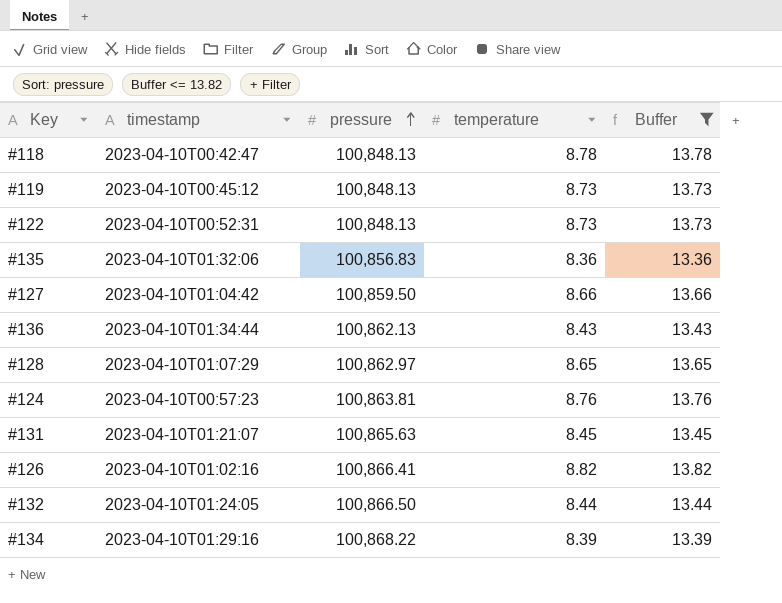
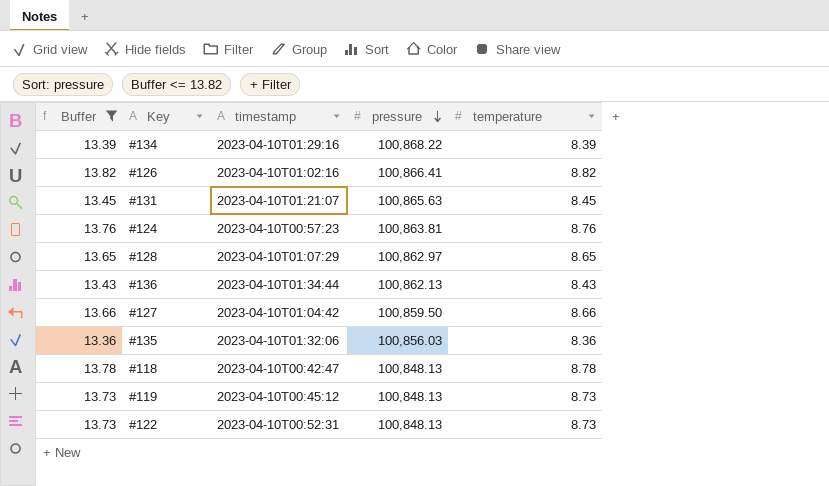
row order: pressure ascending -> pressure descending
column Buffer | position: 5 -> 1
row #132: 2023-04-10T01:24:05 | 100,866.50 | 8.44 | 13.44 -> none
#135 | pressure: 100,856.83 -> 100,856.03

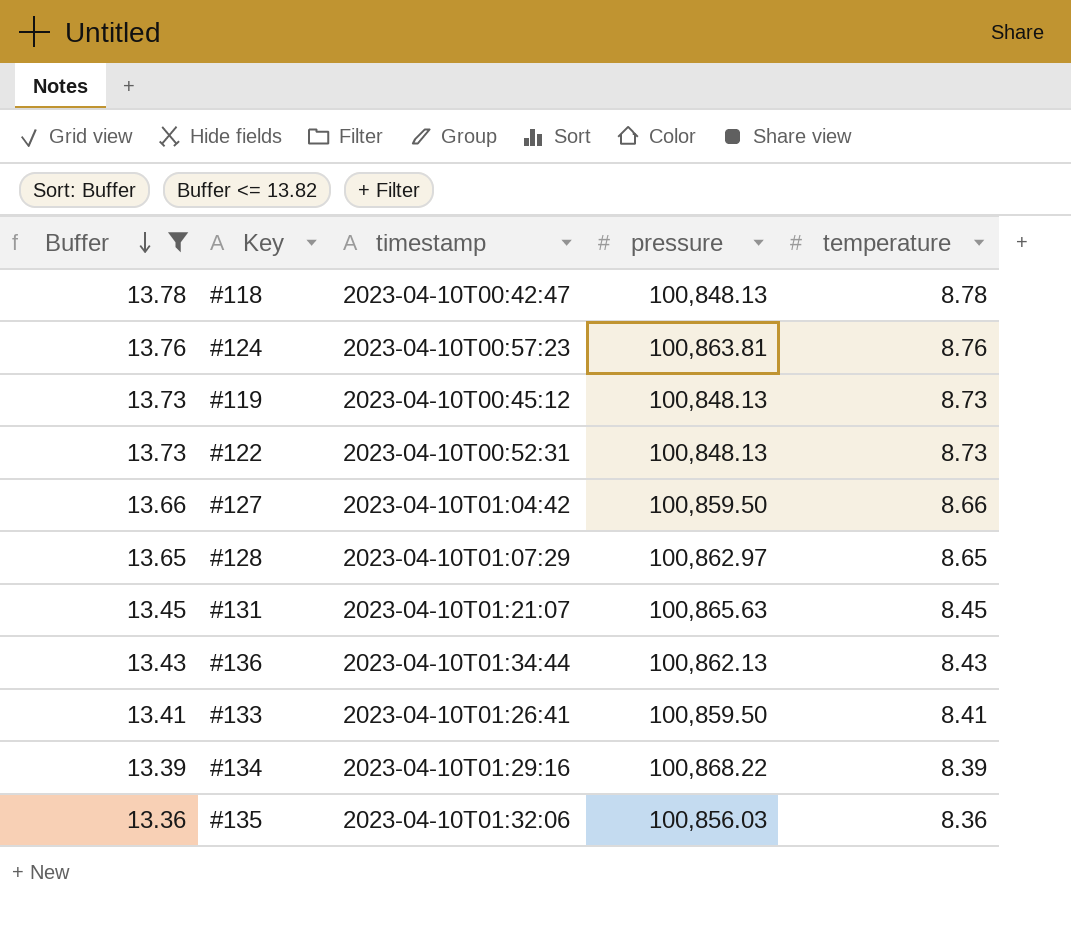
row order: pressure descending -> Buffer descending
row #126: 13.82 | 2023-04-10T01:02:16 | 100,866.41 | 8.82 -> none
row #133: none -> 13.41 | 2023-04-10T01:26:41 | 100,859.50 | 8.41

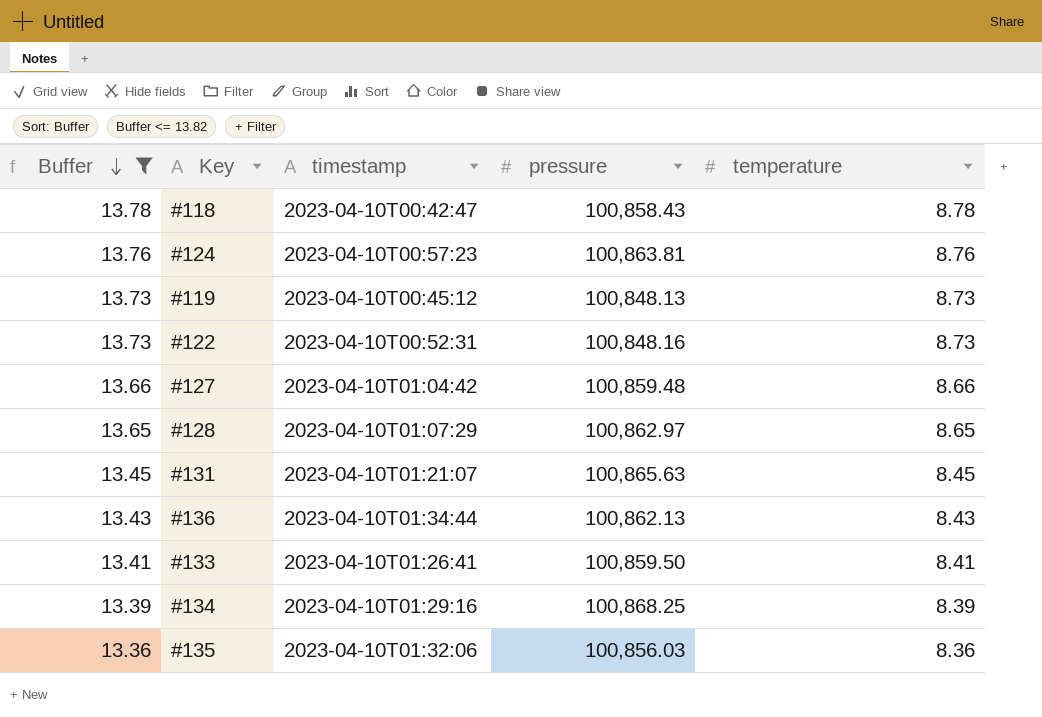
#118 | pressure: 100,848.13 -> 100,858.43
#122 | pressure: 100,848.13 -> 100,848.16
#127 | pressure: 100,859.50 -> 100,859.48
#134 | pressure: 100,868.22 -> 100,868.25

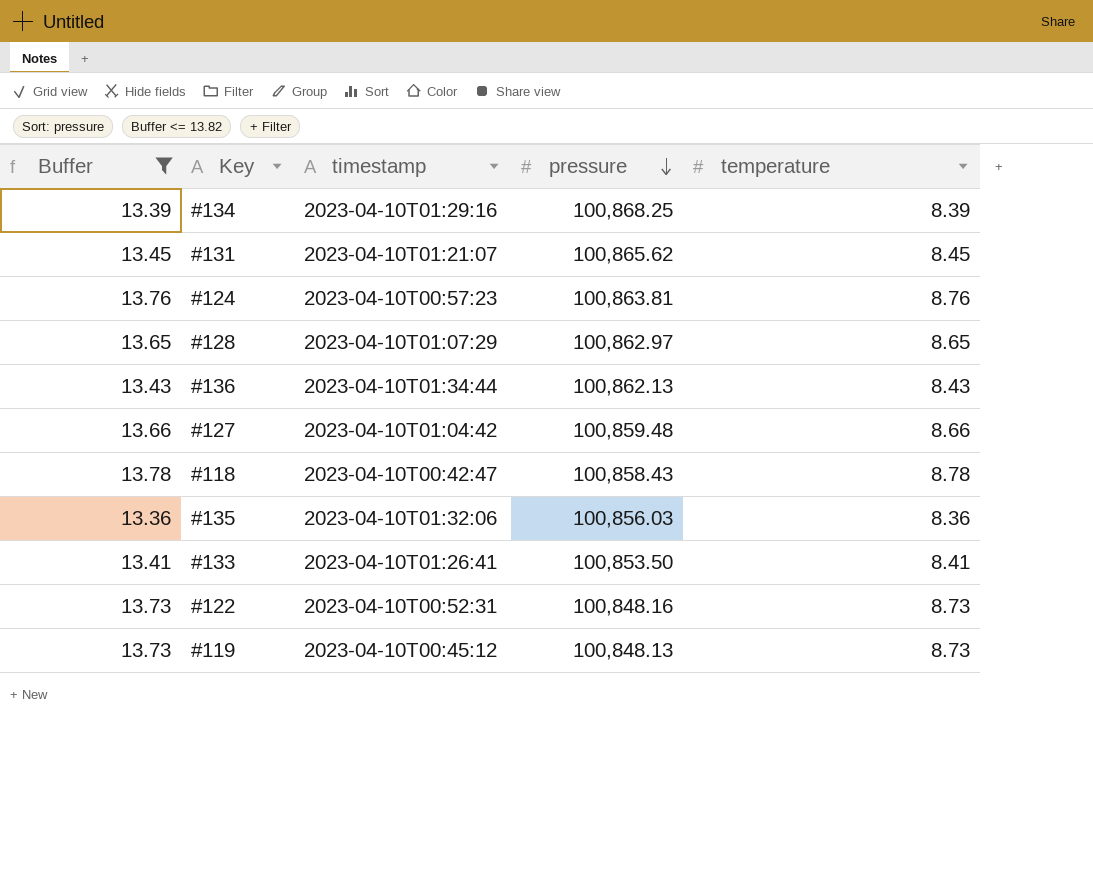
row order: Buffer descending -> pressure descending
#131 | pressure: 100,865.63 -> 100,865.62
#133 | pressure: 100,859.50 -> 100,853.50

